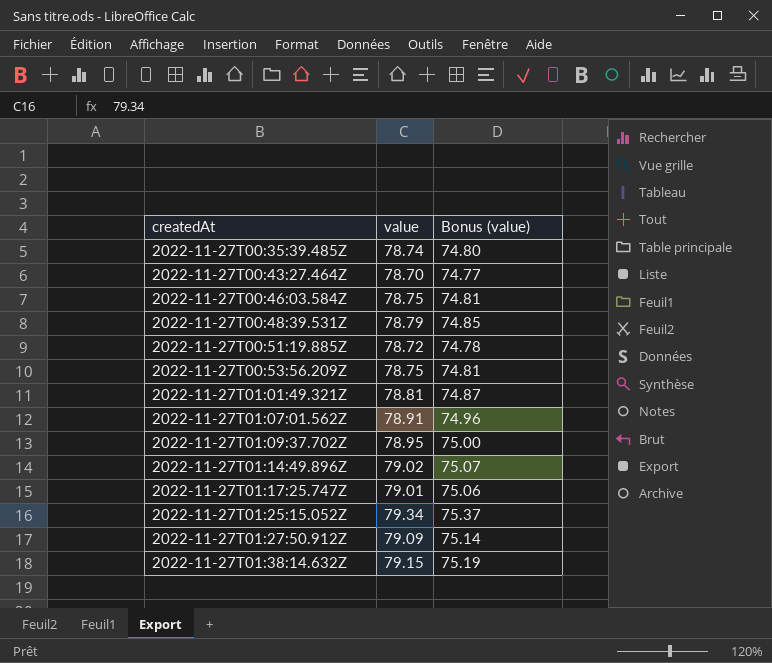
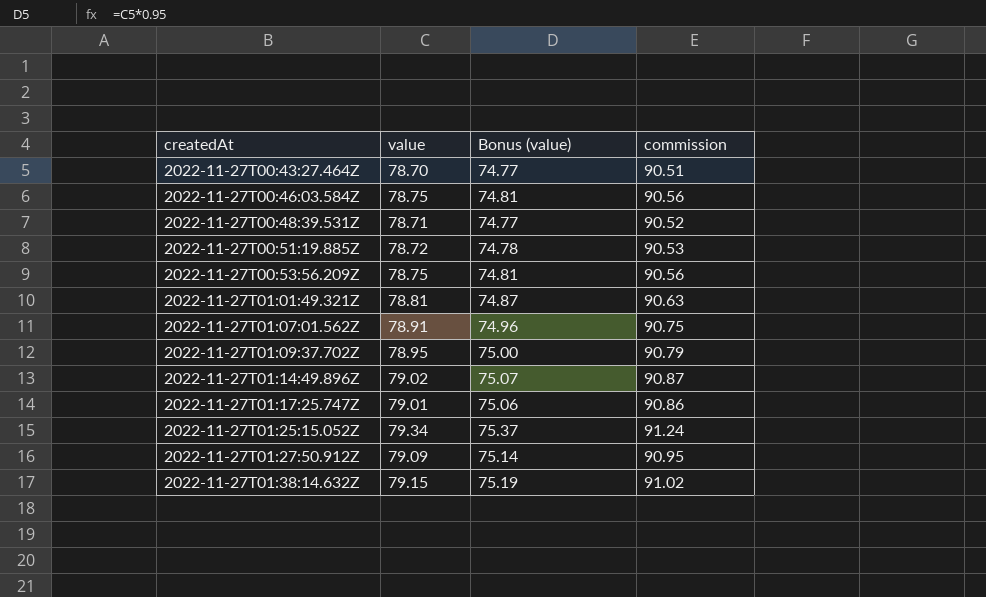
column commission | formula: none -> [value] * 1.15
row 2022-11-27T00:35:39.485Z: 78.74 | 74.80 -> none
2022-11-27T00:48:39.531Z | value: 78.79 -> 78.71
2022-11-27T00:48:39.531Z | Bonus (value): 74.85 -> 74.77

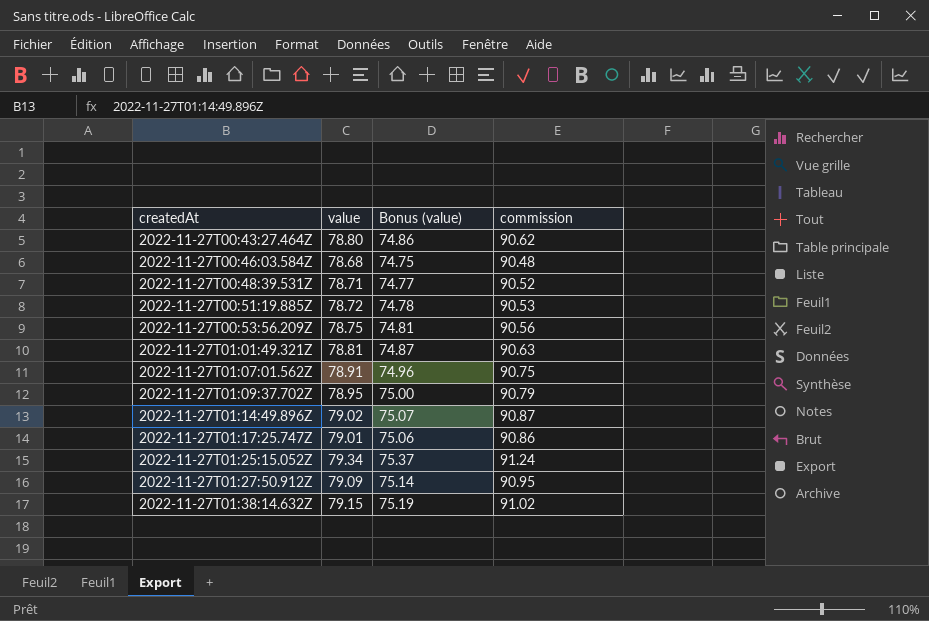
2022-11-27T00:43:27.464Z | value: 78.70 -> 78.80
2022-11-27T00:43:27.464Z | Bonus (value): 74.77 -> 74.86
2022-11-27T00:43:27.464Z | commission: 90.51 -> 90.62
2022-11-27T00:46:03.584Z | value: 78.75 -> 78.68
2022-11-27T00:46:03.584Z | Bonus (value): 74.81 -> 74.75
2022-11-27T00:46:03.584Z | commission: 90.56 -> 90.48

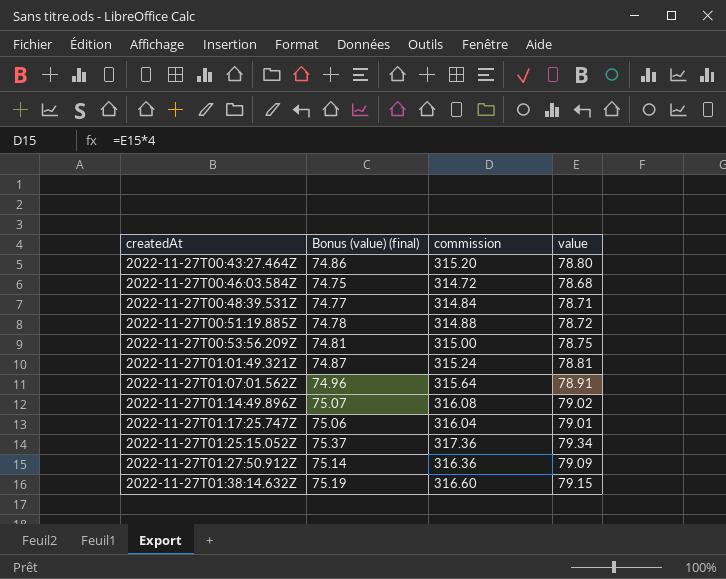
column name: Bonus (value) -> Bonus (value) (final)
column commission | formula: [value] * 1.15 -> [value] * 4
column value | position: 2 -> 4
row 2022-11-27T01:09:37.702Z: 78.95 | 75.00 | 90.79 -> none

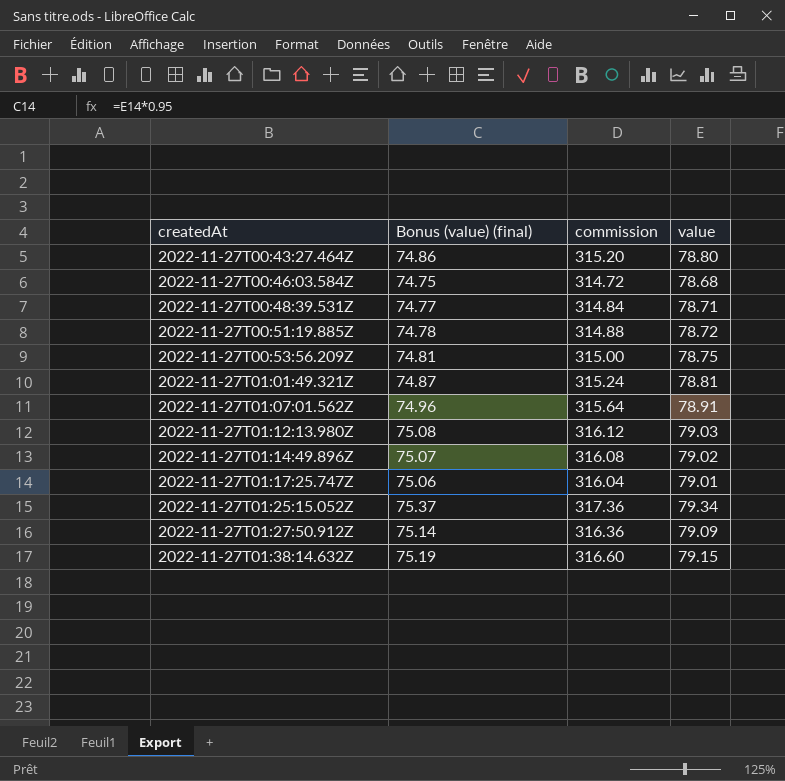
row 2022-11-27T01:12:13.980Z: none -> 75.08 | 316.12 | 79.03

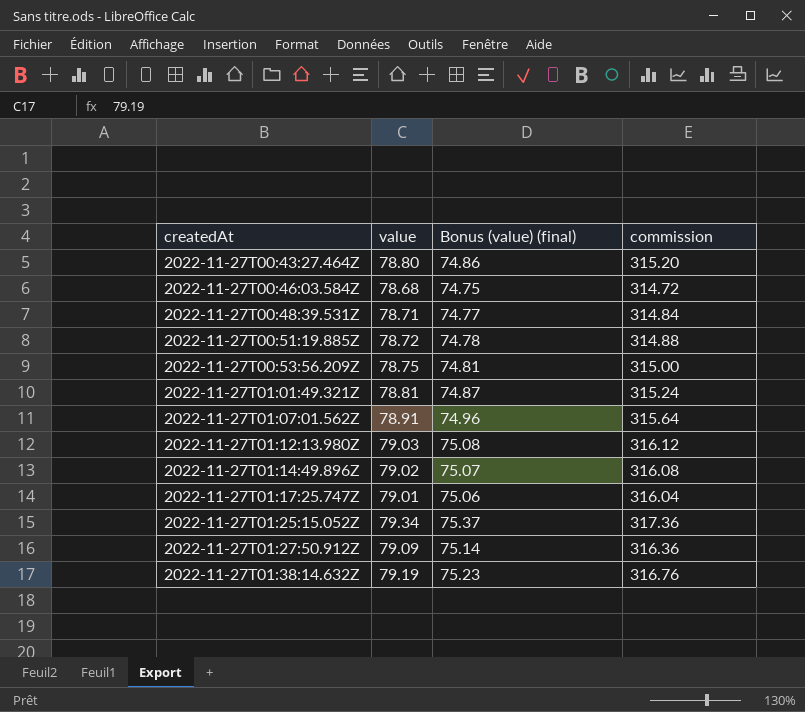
column value | position: 4 -> 2
2022-11-27T01:38:14.632Z | value: 79.15 -> 79.19
2022-11-27T01:38:14.632Z | Bonus (value) (final): 75.19 -> 75.23
2022-11-27T01:38:14.632Z | commission: 316.60 -> 316.76

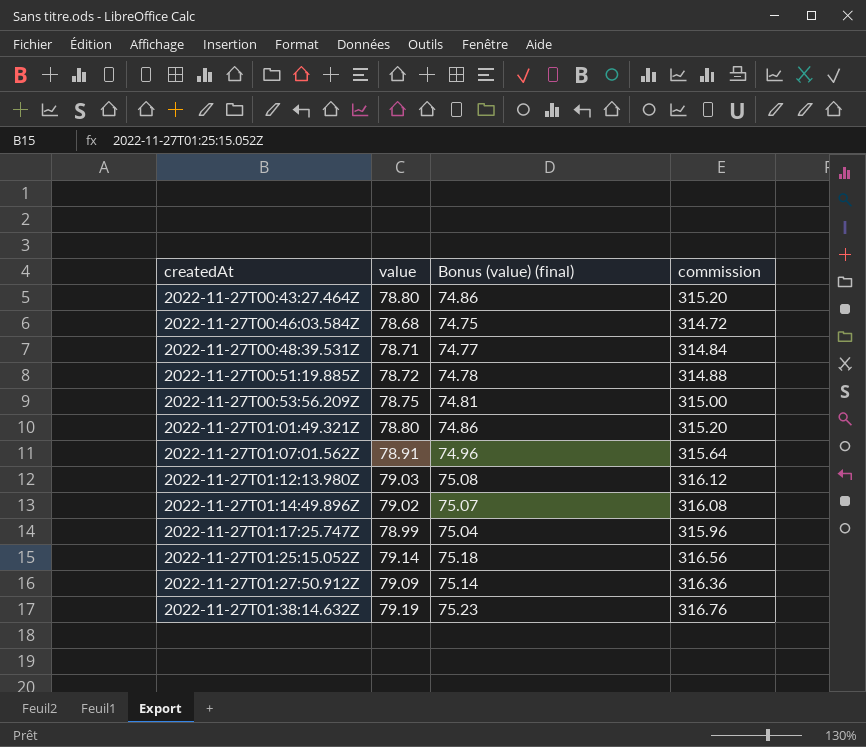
2022-11-27T01:01:49.321Z | value: 78.81 -> 78.80
2022-11-27T01:01:49.321Z | Bonus (value) (final): 74.87 -> 74.86
2022-11-27T01:01:49.321Z | commission: 315.24 -> 315.20
2022-11-27T01:17:25.747Z | value: 79.01 -> 78.99
2022-11-27T01:17:25.747Z | Bonus (value) (final): 75.06 -> 75.04
2022-11-27T01:17:25.747Z | commission: 316.04 -> 315.96
2022-11-27T01:25:15.052Z | value: 79.34 -> 79.14
2022-11-27T01:25:15.052Z | Bonus (value) (final): 75.37 -> 75.18
2022-11-27T01:25:15.052Z | commission: 317.36 -> 316.56

